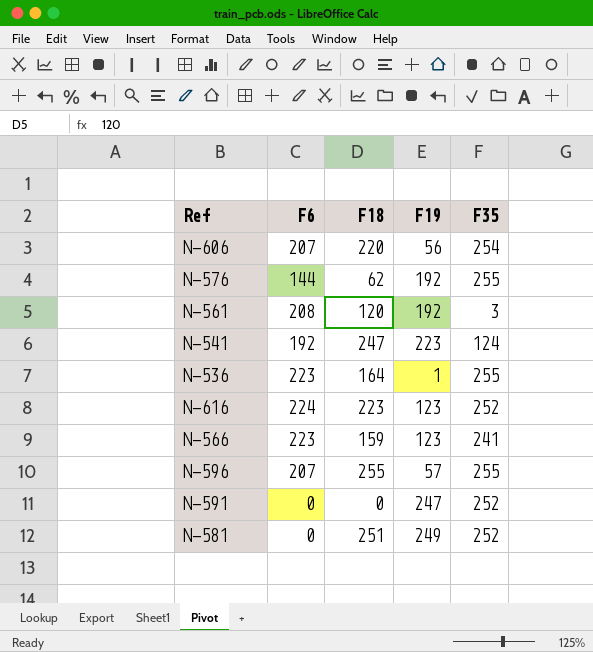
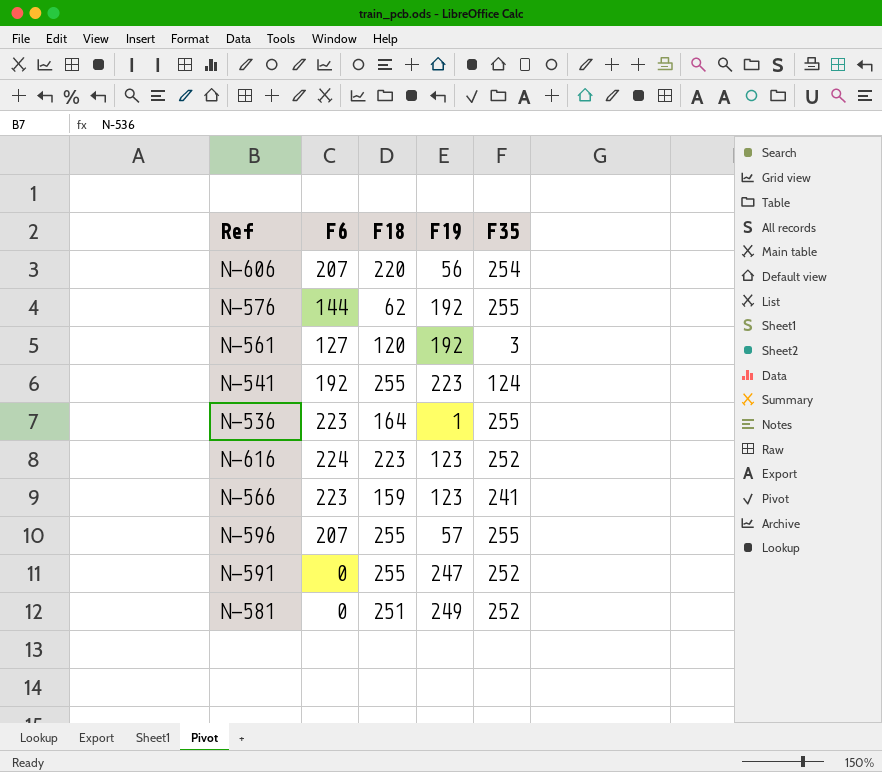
N-561 | F6: 208 -> 127
N-541 | F18: 247 -> 255
N-591 | F18: 0 -> 255

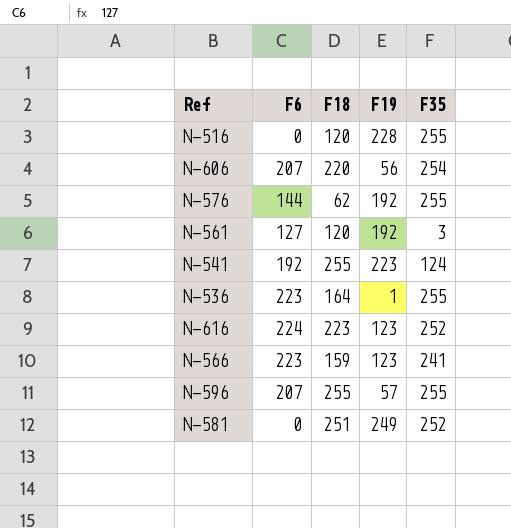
row N-591: 0 | 255 | 247 | 252 -> none
row N-516: none -> 0 | 120 | 228 | 255

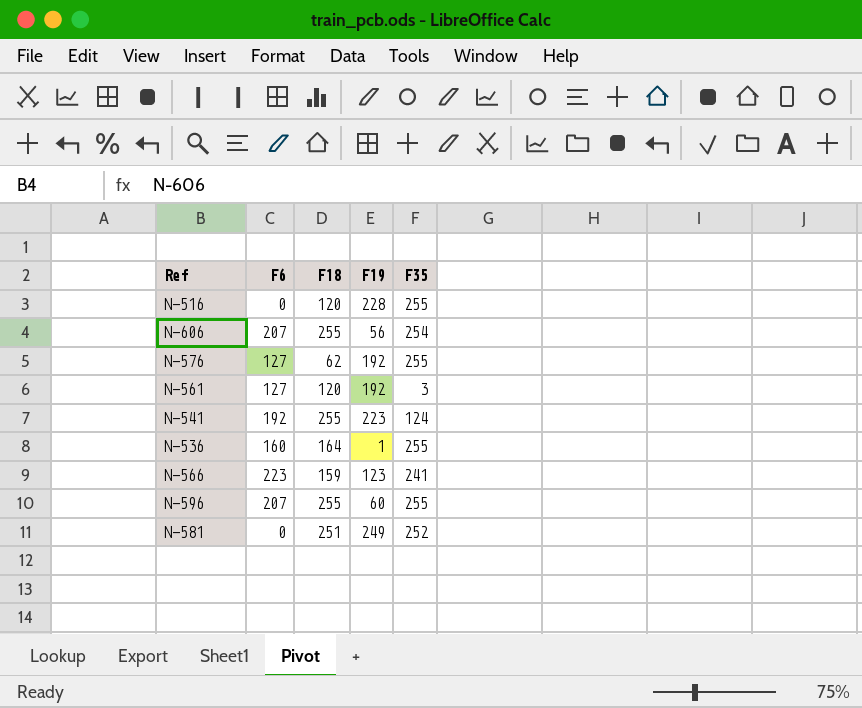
row N-616: 224 | 223 | 123 | 252 -> none
N-606 | F18: 220 -> 255
N-576 | F6: 144 -> 127
N-536 | F6: 223 -> 160
N-596 | F19: 57 -> 60

